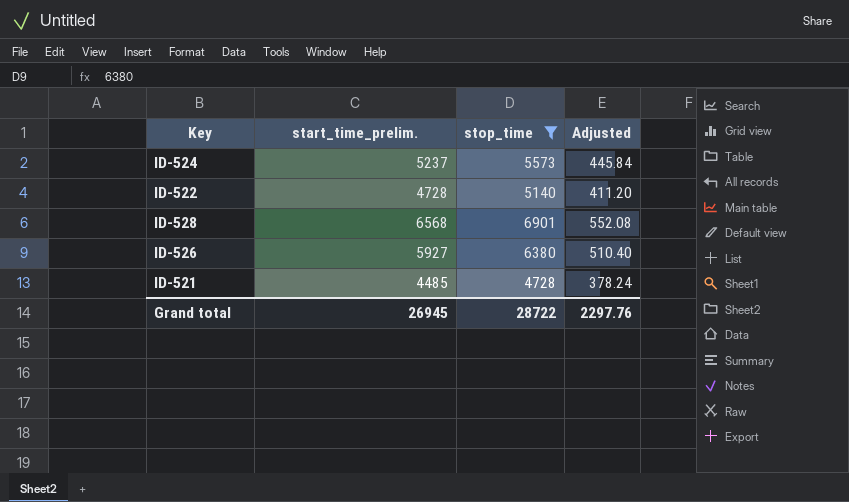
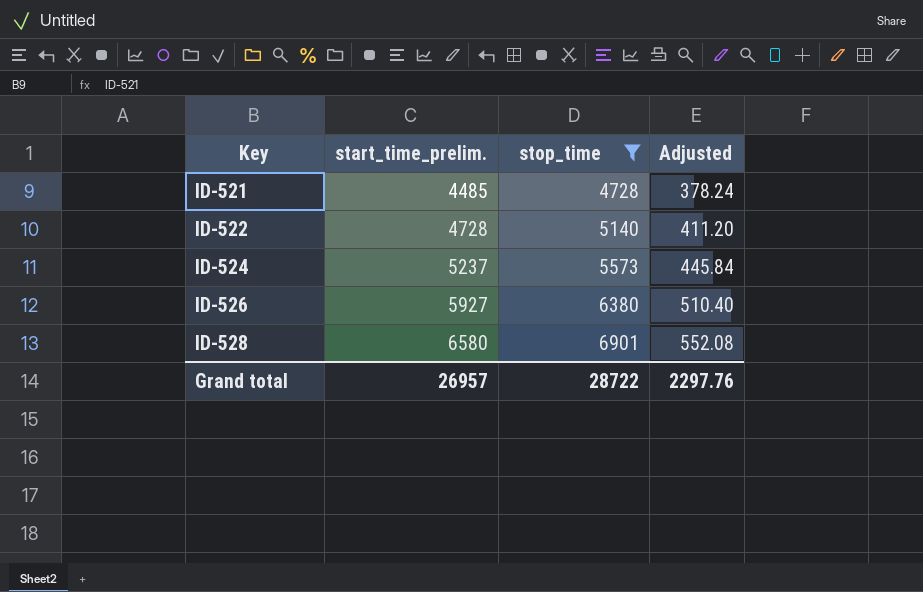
row order: none -> Key ascending
ID-528 | start_time_prelim.: 6568 -> 6580
Grand total | start_time_prelim.: 26945 -> 26957

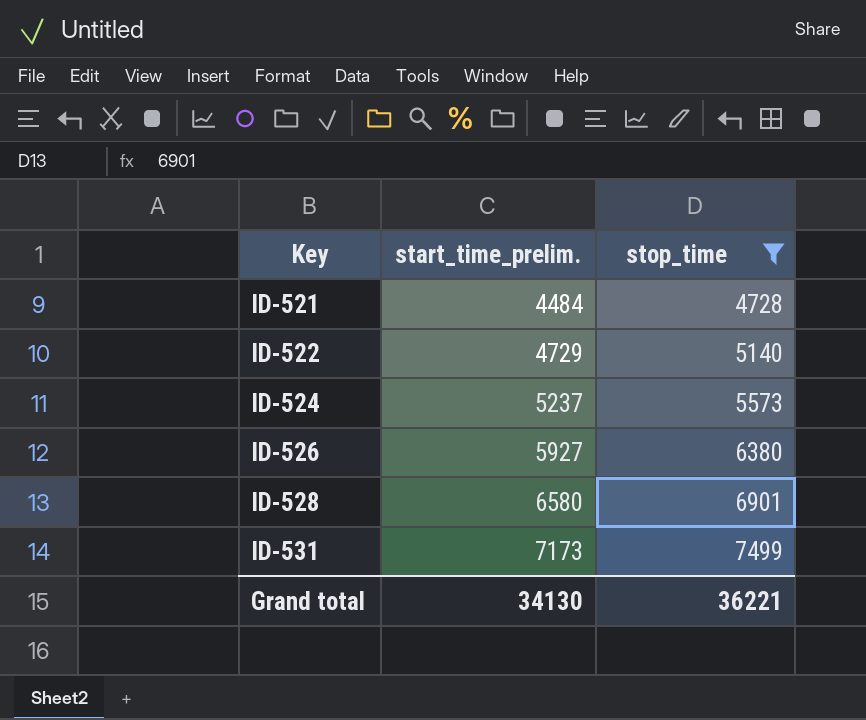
column Adjusted | formula: [stop_time] * 0.08 -> none
ID-521 | start_time_prelim.: 4485 -> 4484
ID-522 | start_time_prelim.: 4728 -> 4729
row ID-531: none -> 7173 | 7499
Grand total | start_time_prelim.: 26957 -> 34130
Grand total | stop_time: 28722 -> 36221

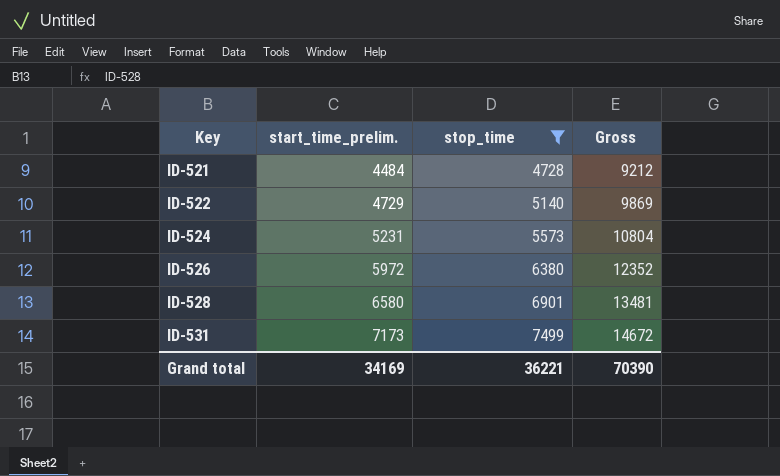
column Gross | formula: none -> [start_time_prelim.] + [stop_time]
ID-524 | start_time_prelim.: 5237 -> 5231
ID-526 | start_time_prelim.: 5927 -> 5972
Grand total | start_time_prelim.: 34130 -> 34169

